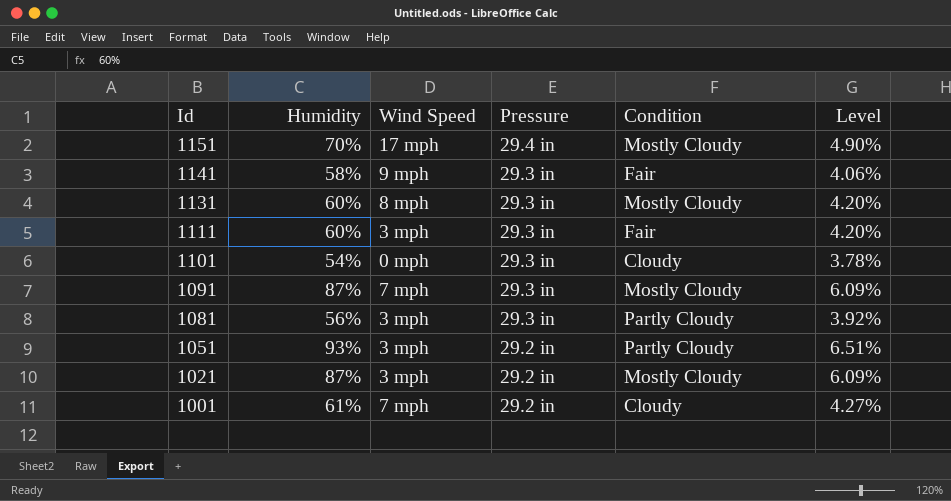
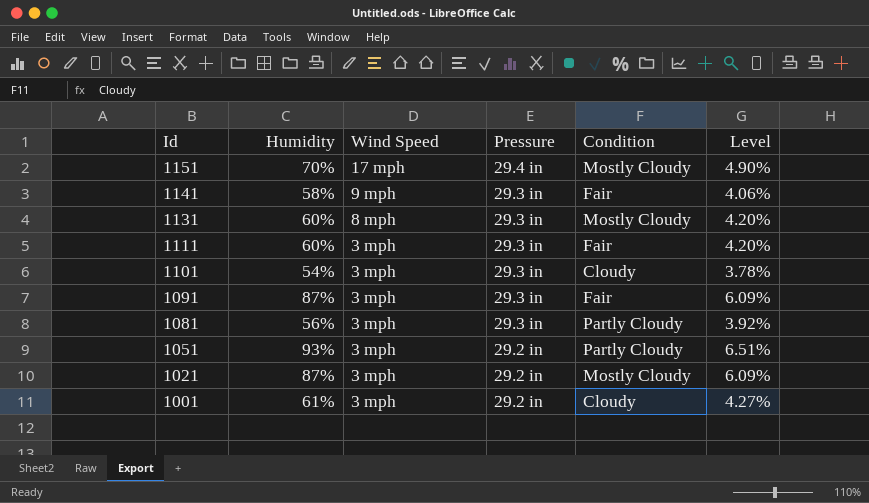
1101 | Wind Speed: 0 mph -> 3 mph
1091 | Wind Speed: 7 mph -> 3 mph
1091 | Condition: Mostly Cloudy -> Fair
1001 | Wind Speed: 7 mph -> 3 mph

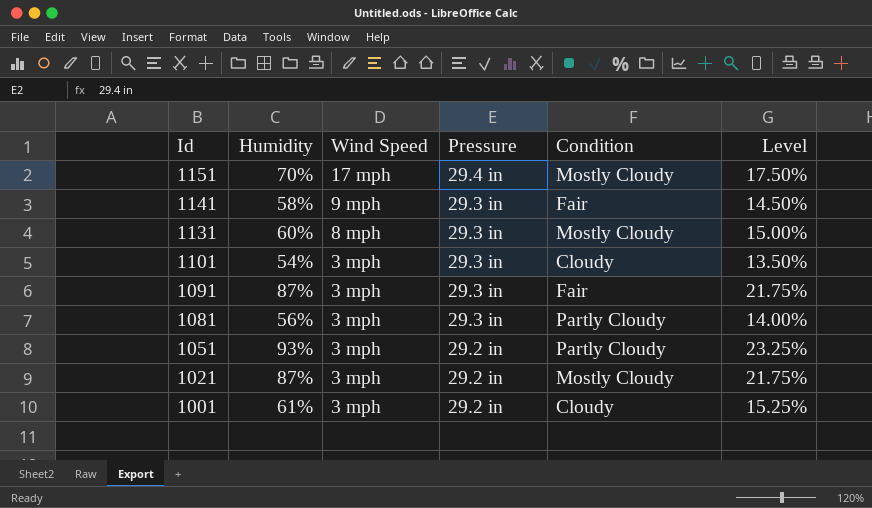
column Level | formula: [Humidity] * 0.07 -> [Humidity] * 0.25
row 1111: 60% | 3 mph | 29.3 in | Fair | 4.20% -> none

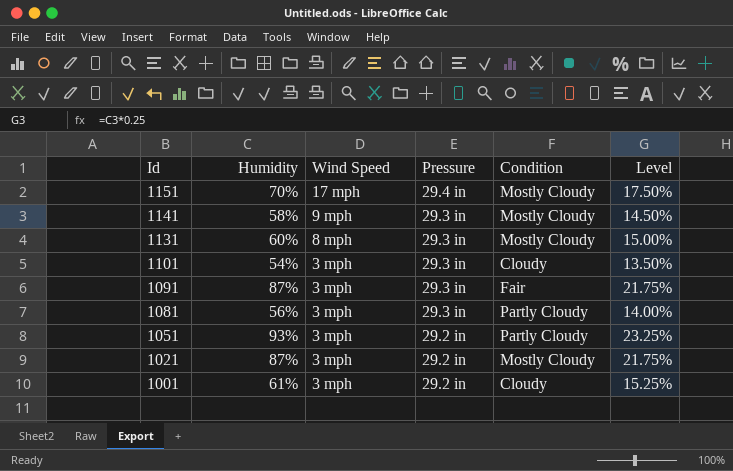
1141 | Condition: Fair -> Mostly Cloudy

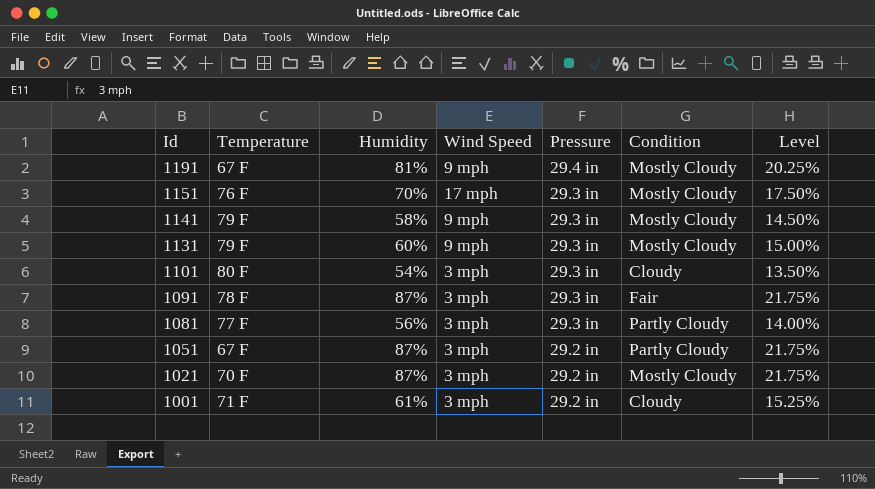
column Temperature | position: none -> 2
row 1191: none -> 67 F | 81% | 9 mph | 29.4 in | Mostly Cloudy | 20.25%
1151 | Pressure: 29.4 in -> 29.3 in
1131 | Wind Speed: 8 mph -> 9 mph
1051 | Humidity: 93% -> 87%
1051 | Level: 23.25% -> 21.75%

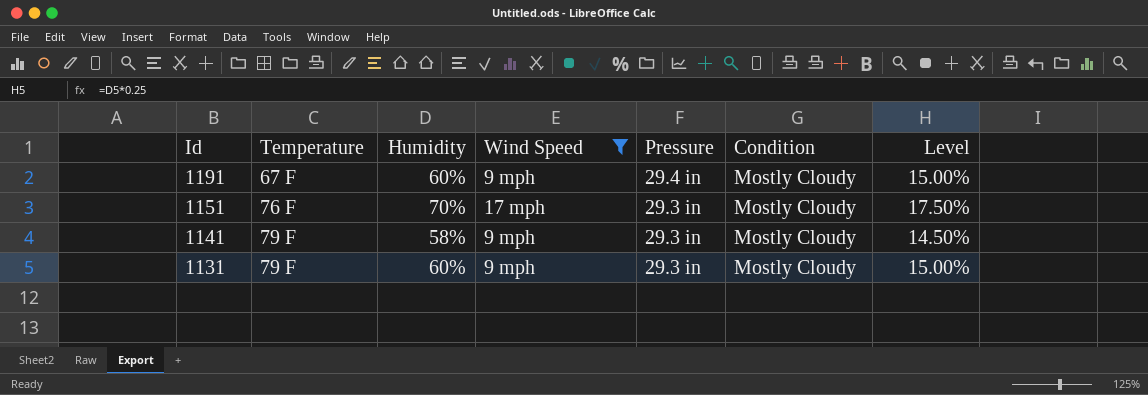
filter: none -> Wind Speed != 3 mph
1191 | Humidity: 81% -> 60%
1191 | Level: 20.25% -> 15.00%

